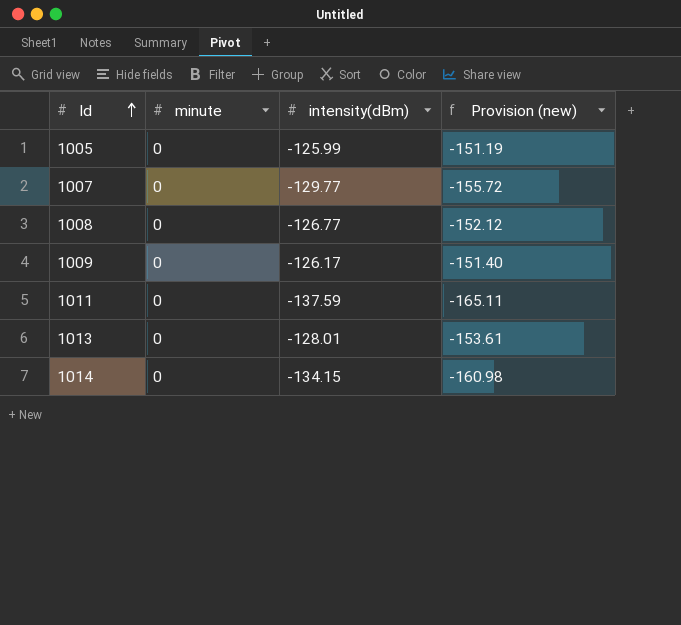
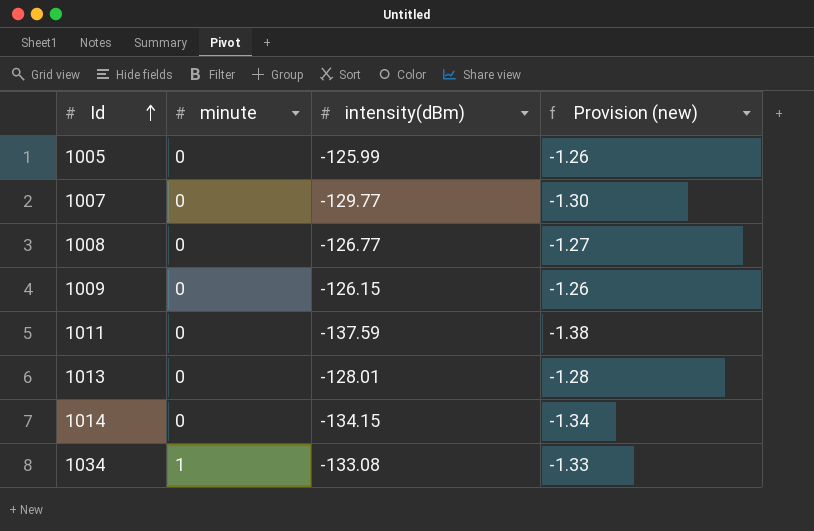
column Provision (new) | formula: [intensity(dBm)] * 1.2 -> [intensity(dBm)] * 0.01
1009 | intensity(dBm): -126.17 -> -126.15
row 1034: none -> 1 | -133.08 | -1.33

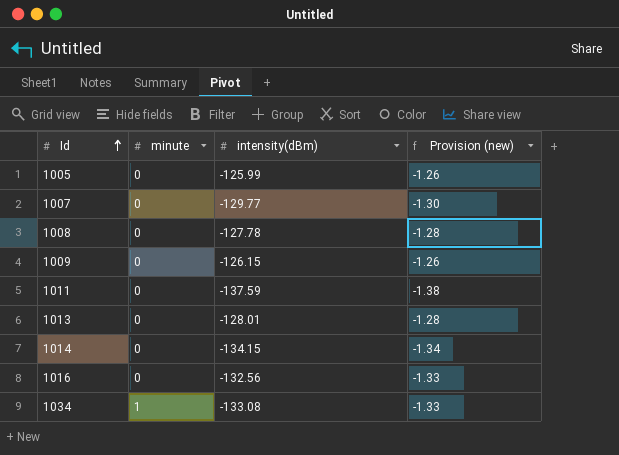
1008 | intensity(dBm): -126.77 -> -127.78
1008 | Provision (new): -1.27 -> -1.28
row 1016: none -> 0 | -132.56 | -1.33

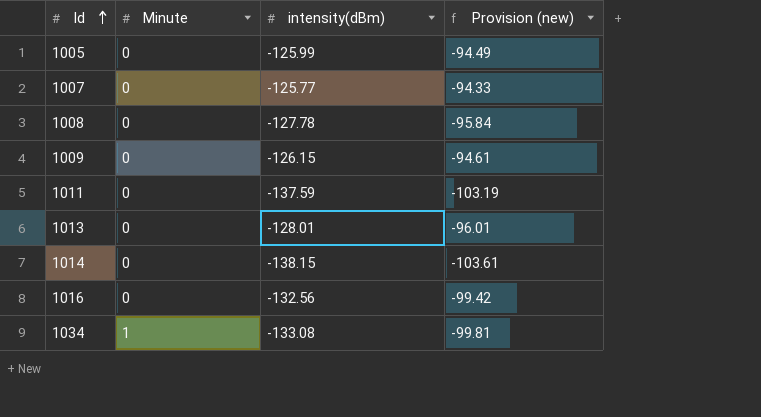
column name: minute -> Minute
column Provision (new) | formula: [intensity(dBm)] * 0.01 -> [intensity(dBm)] * 0.75
1007 | intensity(dBm): -129.77 -> -125.77
1014 | intensity(dBm): -134.15 -> -138.15

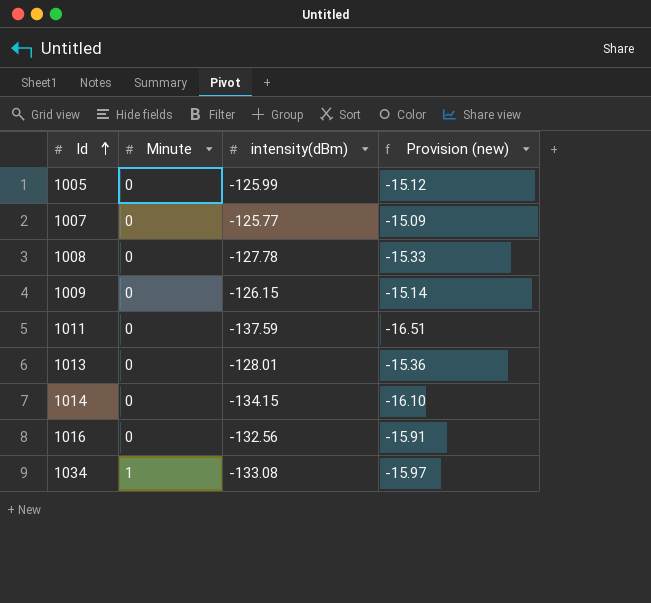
column Provision (new) | formula: [intensity(dBm)] * 0.75 -> [intensity(dBm)] * 0.12
1014 | intensity(dBm): -138.15 -> -134.15

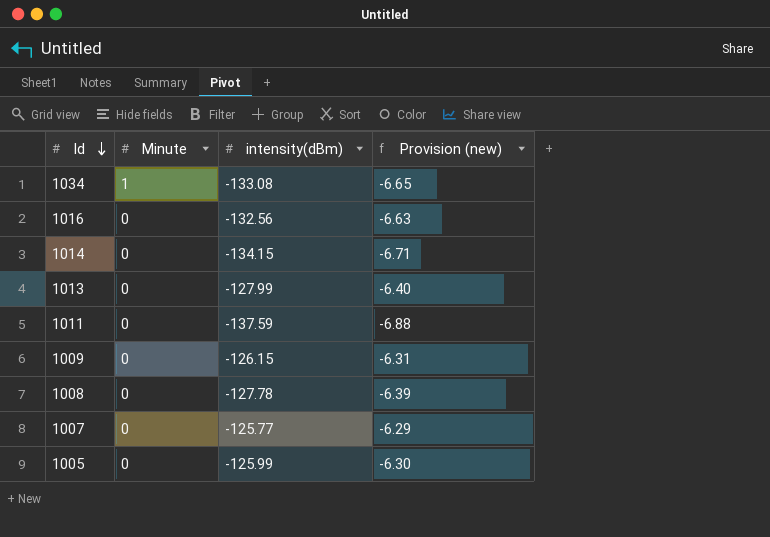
row order: Id ascending -> Id descending
column Provision (new) | formula: [intensity(dBm)] * 0.12 -> [intensity(dBm)] * 0.05
1013 | intensity(dBm): -128.01 -> -127.99

